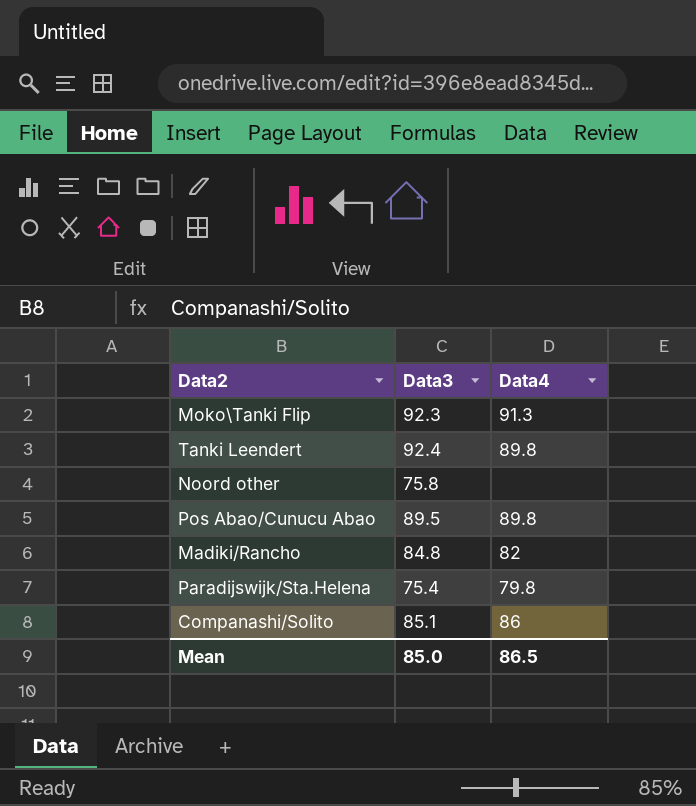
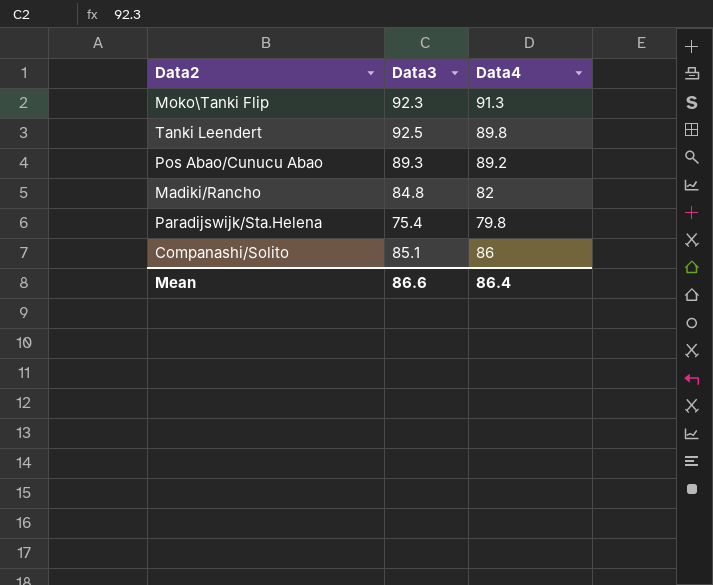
row Noord other: 75.8 | none -> none
Tanki Leendert | Data3: 92.4 -> 92.5
Pos Abao/Cunucu Abao | Data3: 89.5 -> 89.3
Pos Abao/Cunucu Abao | Data4: 89.8 -> 89.2
Mean | Data3: 85.0 -> 86.6
Mean | Data4: 86.5 -> 86.4

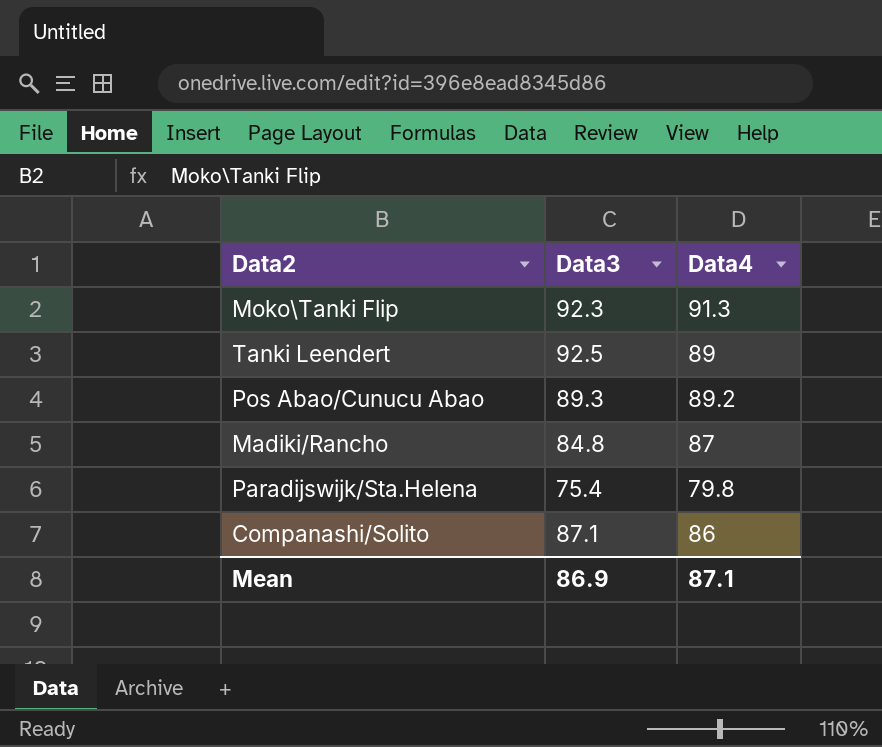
Tanki Leendert | Data4: 89.8 -> 89
Madiki/Rancho | Data4: 82 -> 87
Companashi/Solito | Data3: 85.1 -> 87.1
Mean | Data3: 86.6 -> 86.9
Mean | Data4: 86.4 -> 87.1

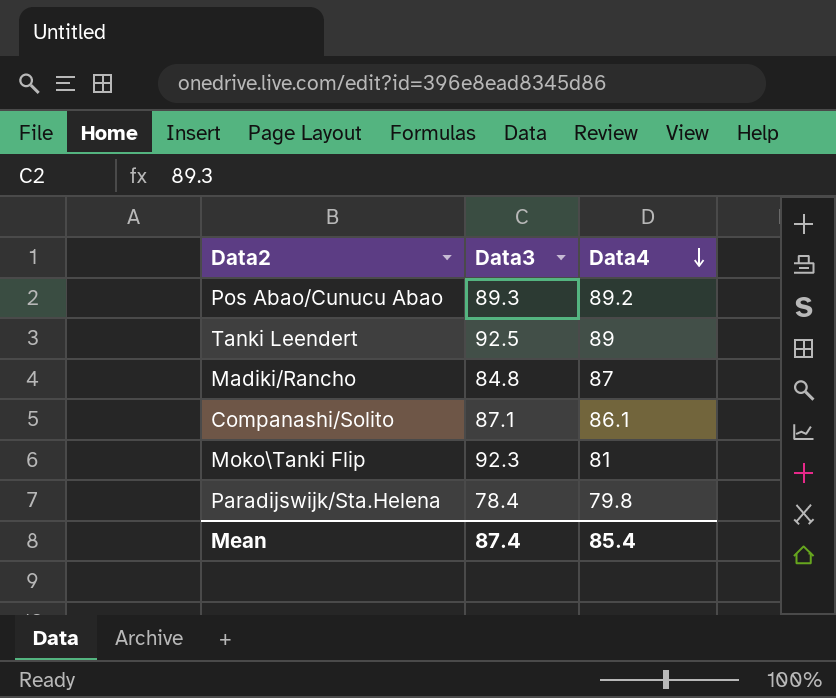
row order: none -> Data4 descending
Companashi/Solito | Data4: 86 -> 86.1
Moko\Tanki Flip | Data4: 91.3 -> 81
Paradijswijk/Sta.Helena | Data3: 75.4 -> 78.4
Mean | Data3: 86.9 -> 87.4
Mean | Data4: 87.1 -> 85.4

